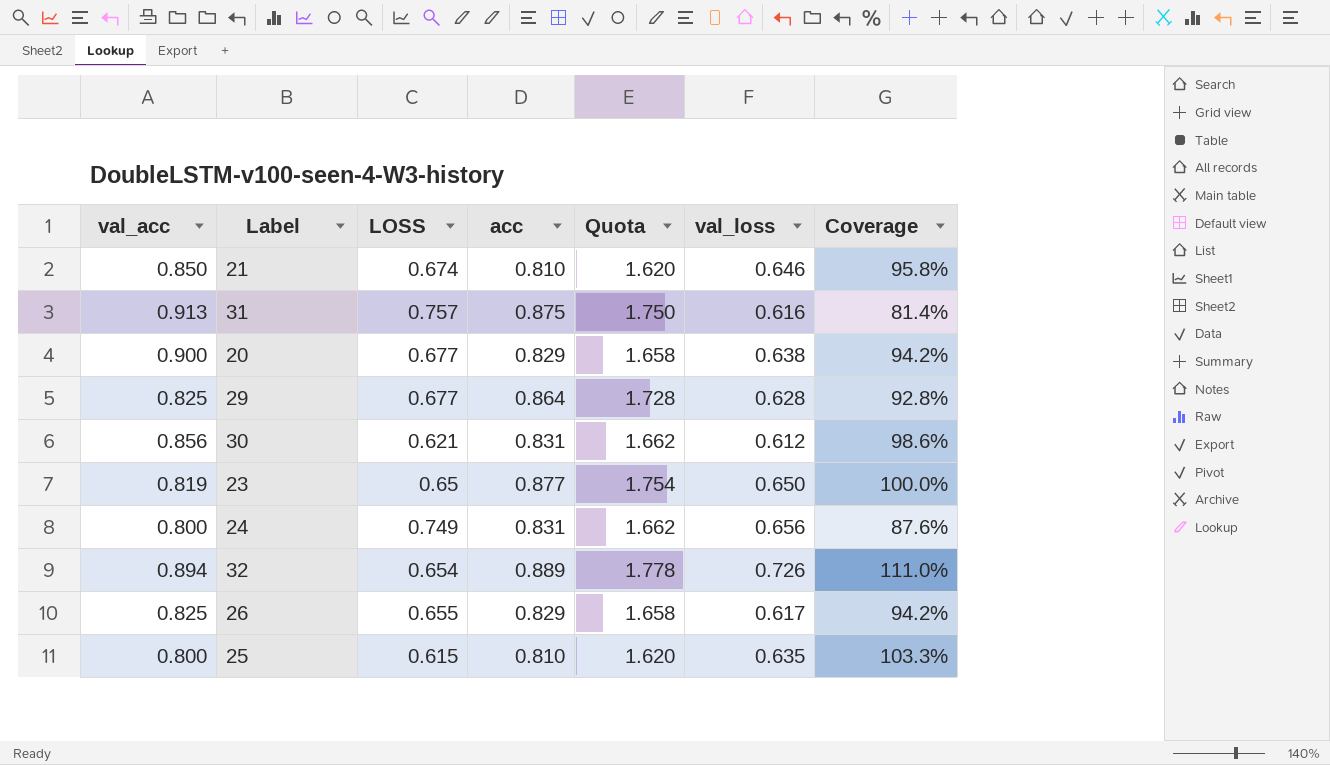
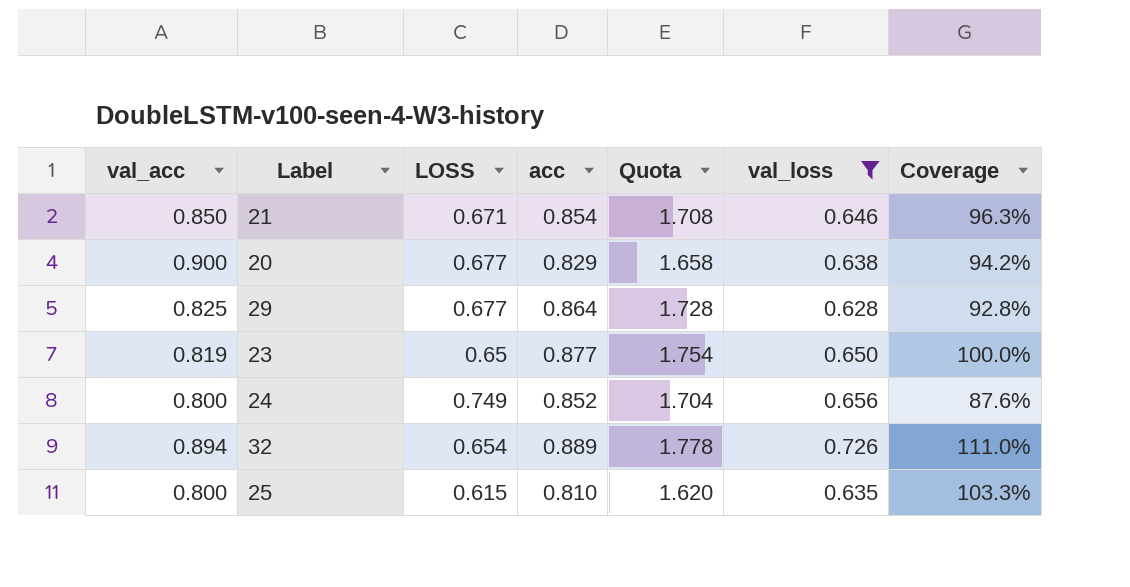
filter: none -> val_loss >= 0.628
21 | LOSS: 0.674 -> 0.671
21 | acc: 0.810 -> 0.854
21 | Quota: 1.620 -> 1.708
21 | Coverage: 95.8% -> 96.3%
24 | acc: 0.831 -> 0.852
24 | Quota: 1.662 -> 1.704

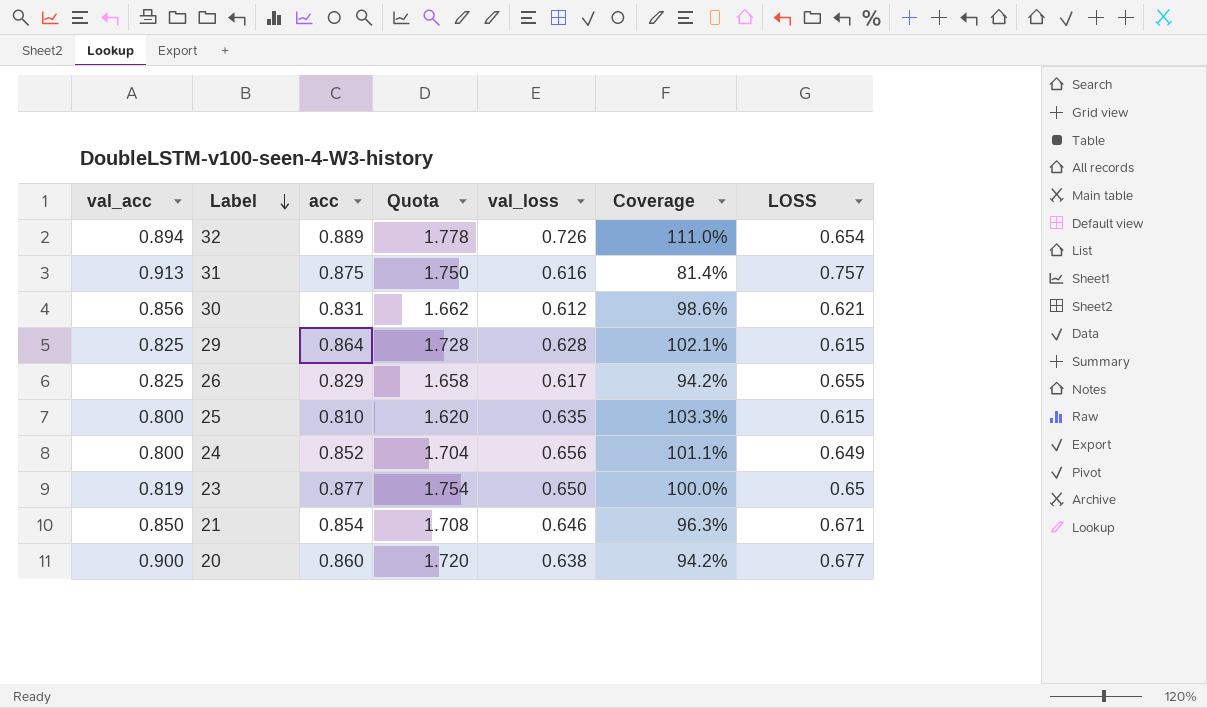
filter: val_loss >= 0.628 -> none
row order: none -> Label descending
column LOSS | position: 3 -> 7
29 | Coverage: 92.8% -> 102.1%
29 | LOSS: 0.677 -> 0.615
24 | Coverage: 87.6% -> 101.1%
24 | LOSS: 0.749 -> 0.649
20 | acc: 0.829 -> 0.860
20 | Quota: 1.658 -> 1.720

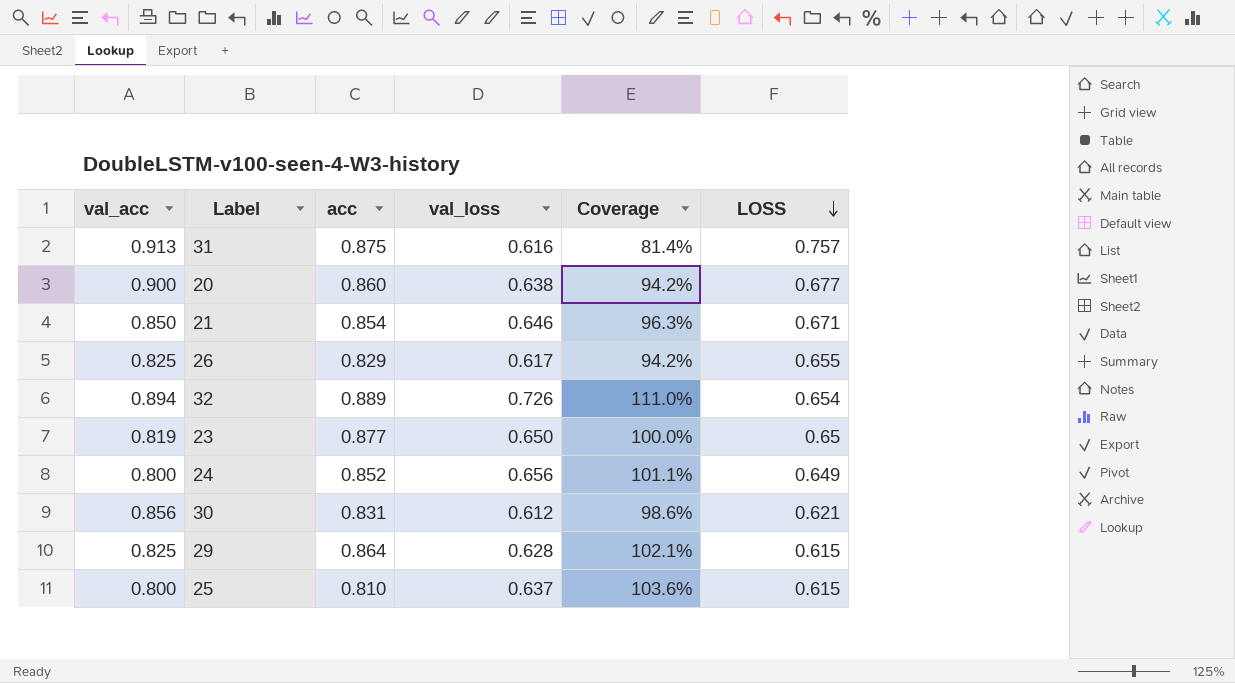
row order: Label descending -> LOSS descending
column Quota | formula: [acc] * 2 -> none
25 | val_loss: 0.635 -> 0.637
25 | Coverage: 103.3% -> 103.6%

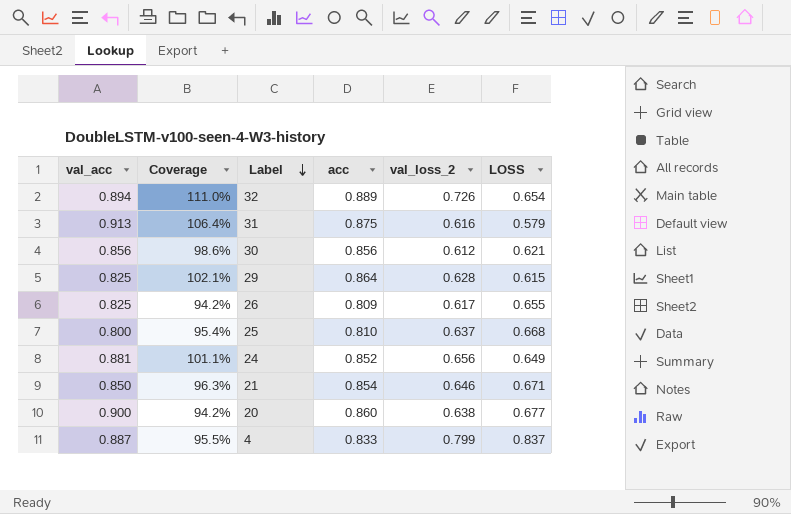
row order: LOSS descending -> Label descending
column Coverage | position: 5 -> 2
column name: val_loss -> val_loss_2
row 23: 0.819 | 0.877 | 0.650 | 100.0% | 0.65 -> none
31 | Coverage: 81.4% -> 106.4%
31 | LOSS: 0.757 -> 0.579
30 | acc: 0.831 -> 0.856
26 | acc: 0.829 -> 0.809
25 | Coverage: 103.6% -> 95.4%
25 | LOSS: 0.615 -> 0.668
24 | val_acc: 0.800 -> 0.881
row 4: none -> 0.887 | 95.5% | 0.833 | 0.799 | 0.837

